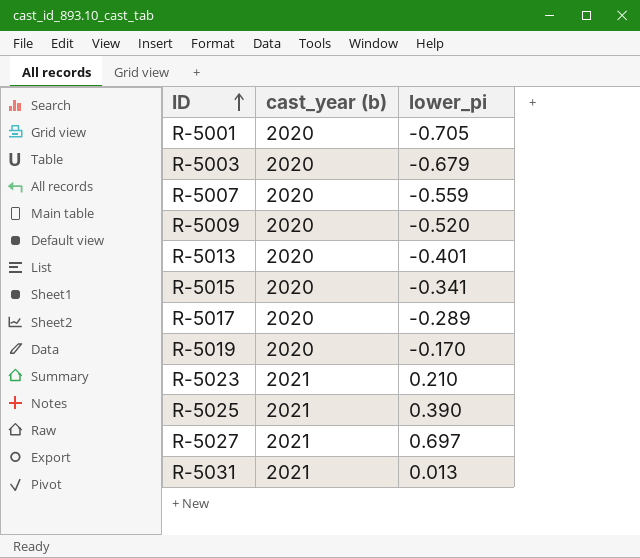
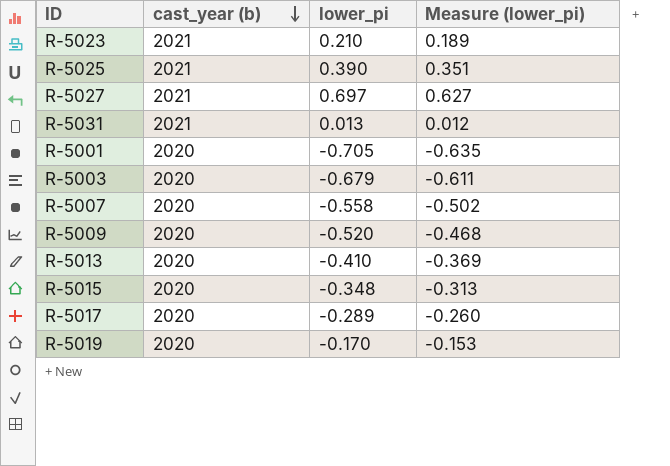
row order: ID ascending -> cast_year (b) descending
column Measure (lower_pi) | formula: none -> [lower_pi] * 0.9
R-5007 | lower_pi: -0.559 -> -0.558
R-5013 | lower_pi: -0.401 -> -0.410
R-5015 | lower_pi: -0.341 -> -0.348

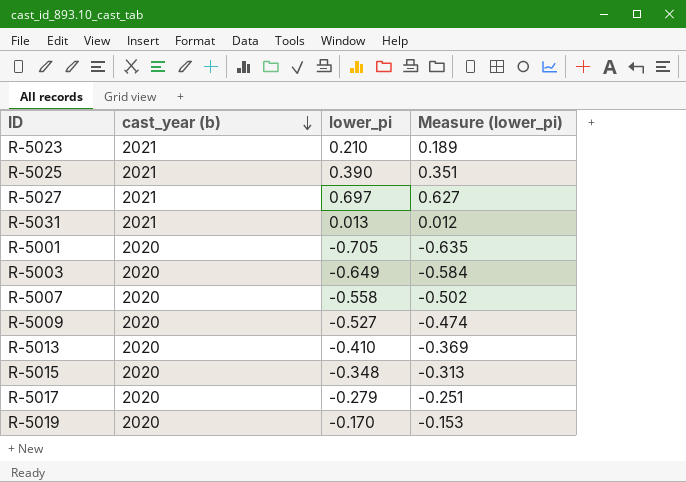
R-5003 | lower_pi: -0.679 -> -0.649
R-5003 | Measure (lower_pi): -0.611 -> -0.584
R-5009 | lower_pi: -0.520 -> -0.527
R-5009 | Measure (lower_pi): -0.468 -> -0.474
R-5017 | lower_pi: -0.289 -> -0.279
R-5017 | Measure (lower_pi): -0.260 -> -0.251

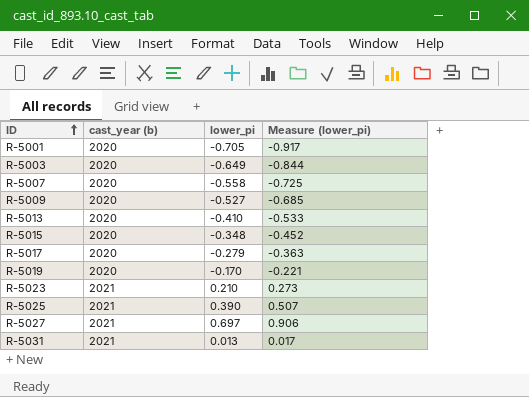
row order: cast_year (b) descending -> ID ascending
column Measure (lower_pi) | formula: [lower_pi] * 0.9 -> [lower_pi] * 1.3

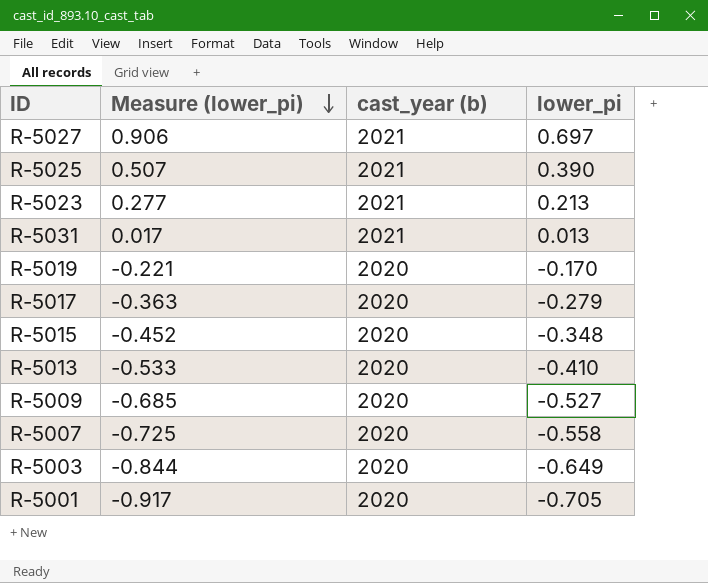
row order: ID ascending -> Measure (lower_pi) descending
column Measure (lower_pi) | position: 4 -> 2
R-5023 | Measure (lower_pi): 0.273 -> 0.277
R-5023 | lower_pi: 0.210 -> 0.213

